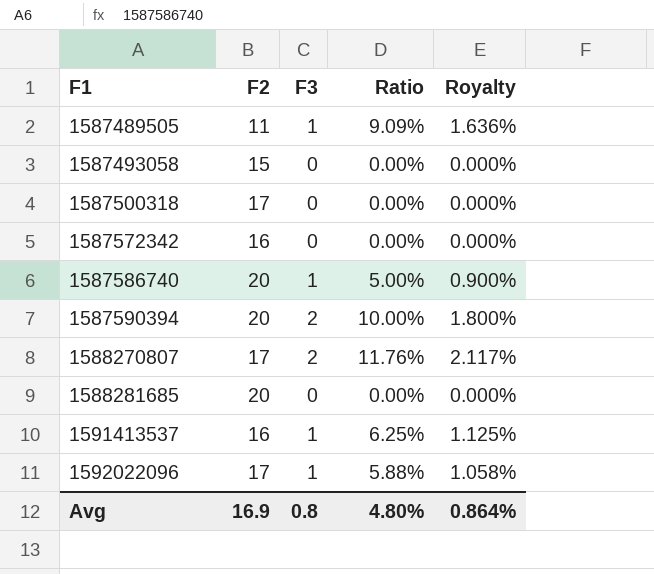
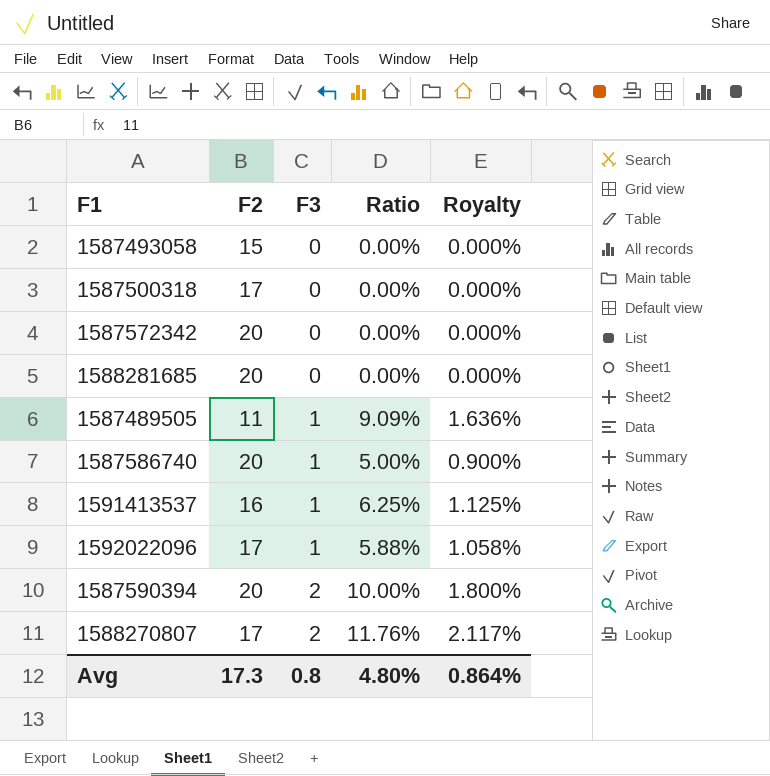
row order: F1 ascending -> F3 ascending
1587572342 | F2: 16 -> 20
Avg | F2: 16.9 -> 17.3

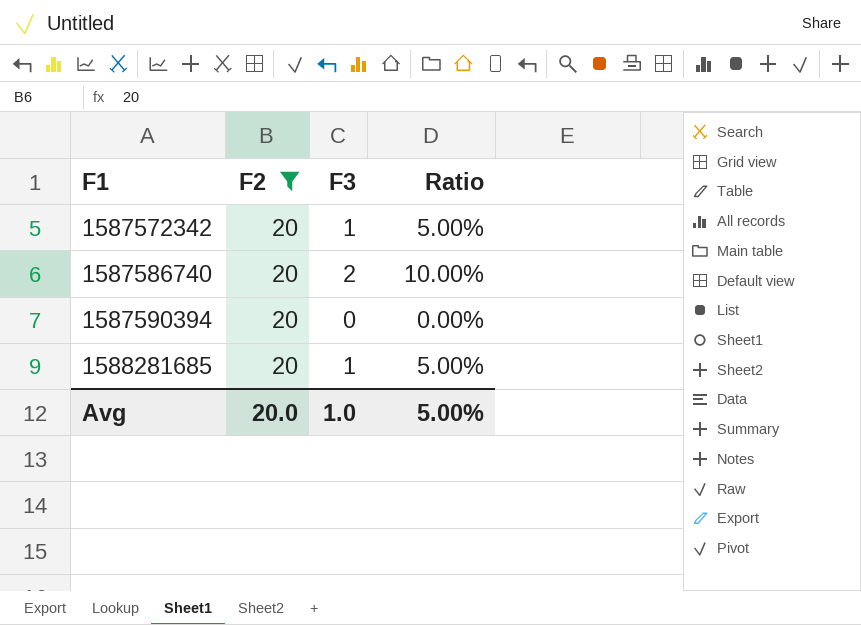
filter: none -> F2 = 20
row order: F3 ascending -> F1 ascending
column Royalty | formula: [Ratio] * 0.18 -> none
1587572342 | F3: 0 -> 1
1587572342 | Ratio: 0.00% -> 5.00%
1587586740 | F3: 1 -> 2
1587586740 | Ratio: 5.00% -> 10.00%
1587590394 | F3: 2 -> 0
1587590394 | Ratio: 10.00% -> 0.00%
1588281685 | F3: 0 -> 1
1588281685 | Ratio: 0.00% -> 5.00%
Avg | F2: 17.3 -> 20.0
Avg | F3: 0.8 -> 1.0
Avg | Ratio: 4.80% -> 5.00%

